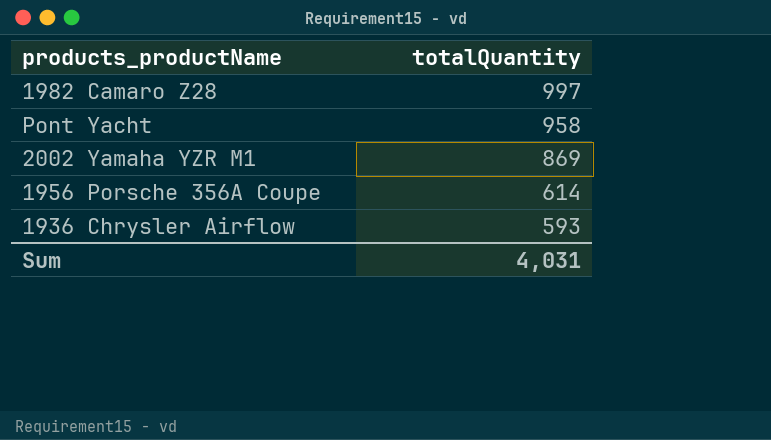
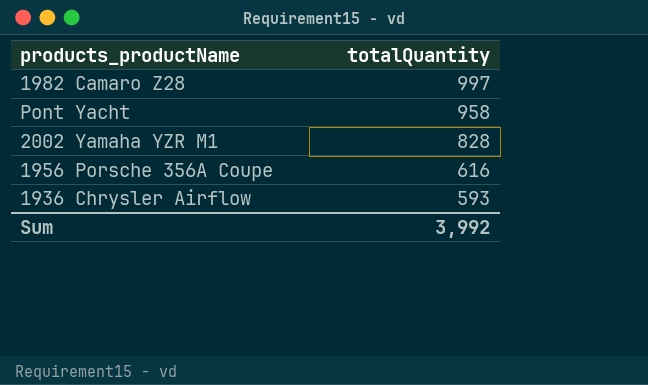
2002 Yamaha YZR M1 | totalQuantity: 869 -> 828
1956 Porsche 356A Coupe | totalQuantity: 614 -> 616
Sum | totalQuantity: 4,031 -> 3,992

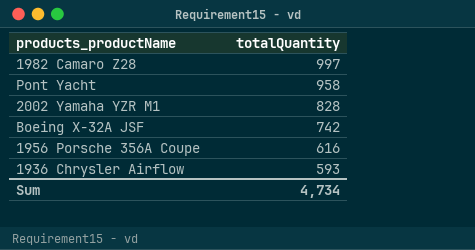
row Boeing X-32A JSF: none -> 742
Sum | totalQuantity: 3,992 -> 4,734

